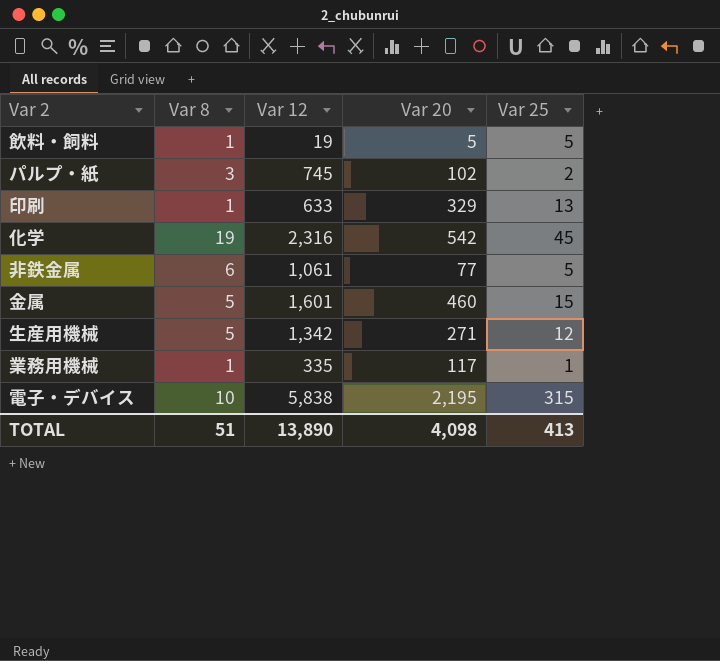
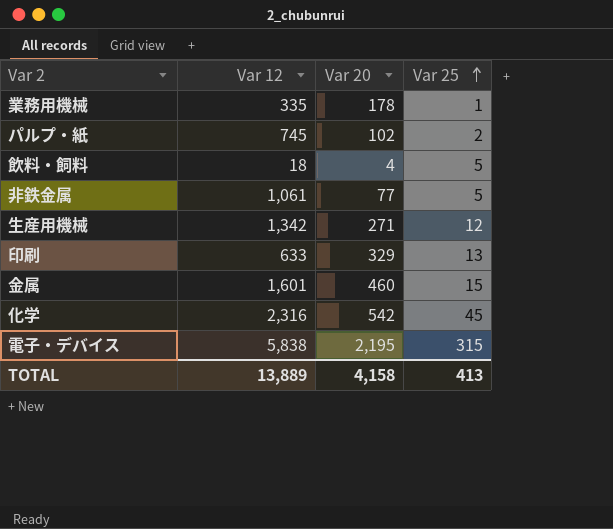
row order: none -> Var 25 ascending
column Var 8 | position: 2 -> none
業務用機械 | Var 20: 117 -> 178
飲料・飼料 | Var 12: 19 -> 18
飲料・飼料 | Var 20: 5 -> 4
TOTAL | Var 12: 13,890 -> 13,889
TOTAL | Var 20: 4,098 -> 4,158

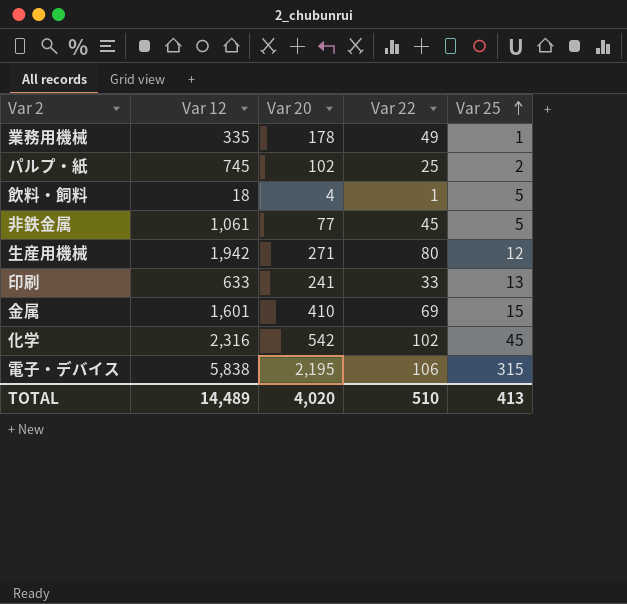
column Var 22 | position: none -> 4
生産用機械 | Var 12: 1,342 -> 1,942
印刷 | Var 20: 329 -> 241
金属 | Var 20: 460 -> 410
TOTAL | Var 12: 13,889 -> 14,489
TOTAL | Var 20: 4,158 -> 4,020

